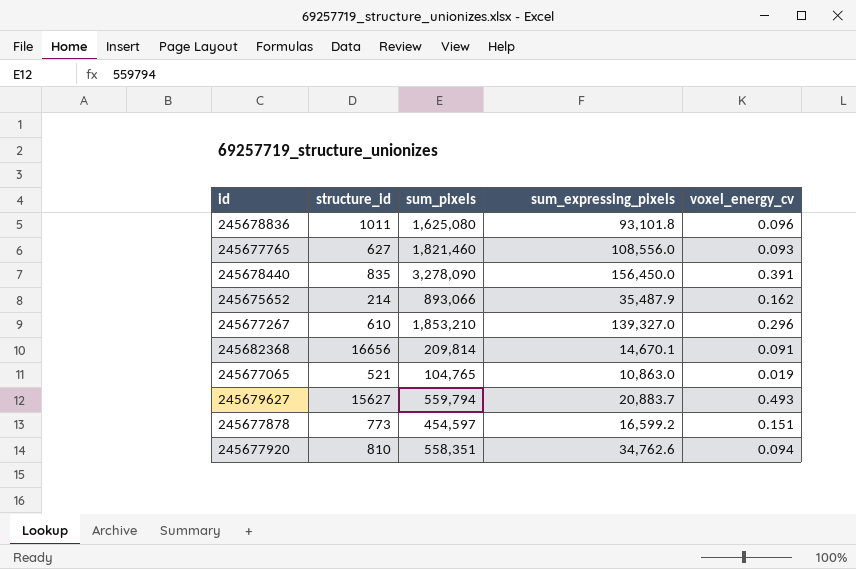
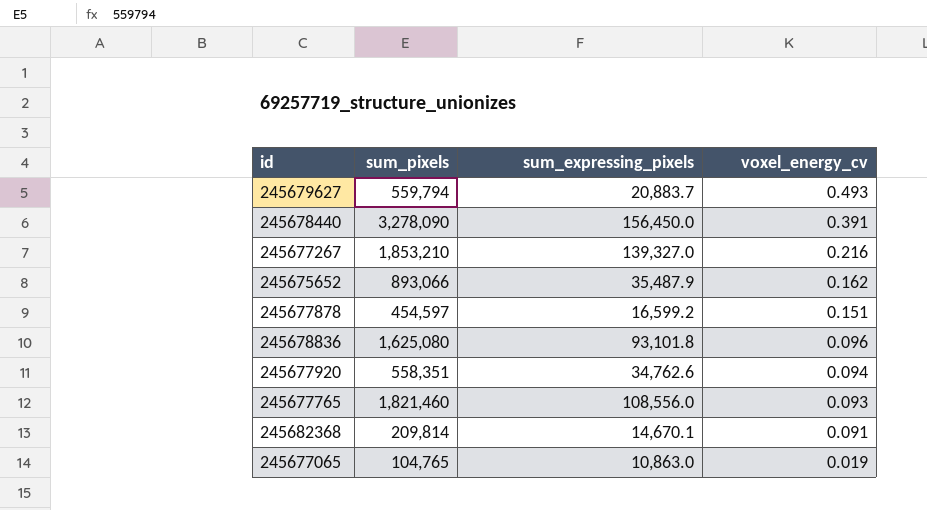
row order: none -> voxel_energy_cv descending
column structure_id | position: 2 -> none
245677267 | voxel_energy_cv: 0.296 -> 0.216

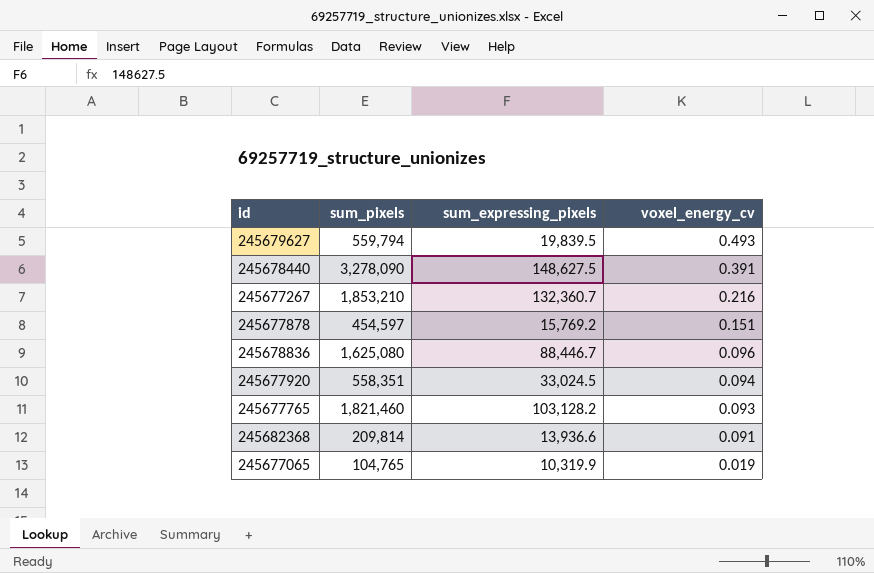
row 245675652: 893,066 | 35,487.9 | 0.162 -> none
245679627 | sum_expressing_pixels: 20,883.7 -> 19,839.5
245678440 | sum_expressing_pixels: 156,450.0 -> 148,627.5
245677267 | sum_expressing_pixels: 139,327.0 -> 132,360.7
245677878 | sum_expressing_pixels: 16,599.2 -> 15,769.2
245678836 | sum_expressing_pixels: 93,101.8 -> 88,446.7
245677920 | sum_expressing_pixels: 34,762.6 -> 33,024.5
245677765 | sum_expressing_pixels: 108,556.0 -> 103,128.2
245682368 | sum_expressing_pixels: 14,670.1 -> 13,936.6
245677065 | sum_expressing_pixels: 10,863.0 -> 10,319.9

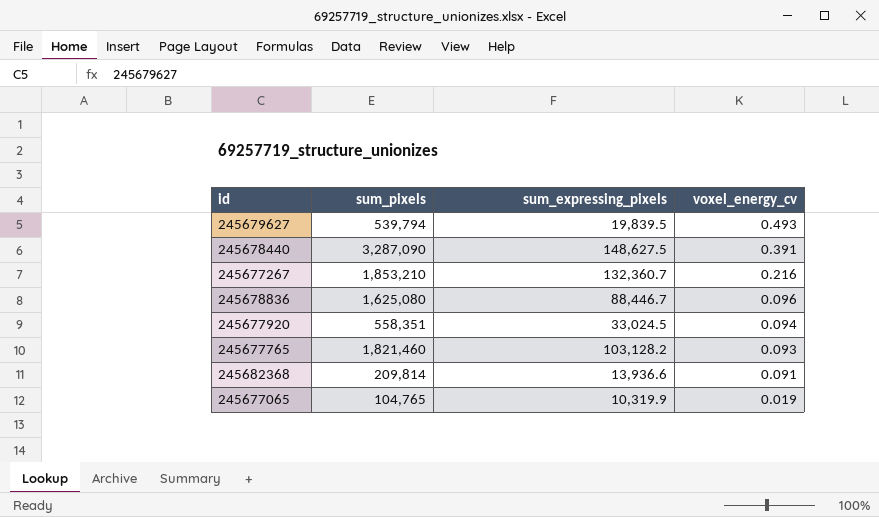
row 245677878: 454,597 | 15,769.2 | 0.151 -> none
245679627 | sum_pixels: 559,794 -> 539,794
245678440 | sum_pixels: 3,278,090 -> 3,287,090

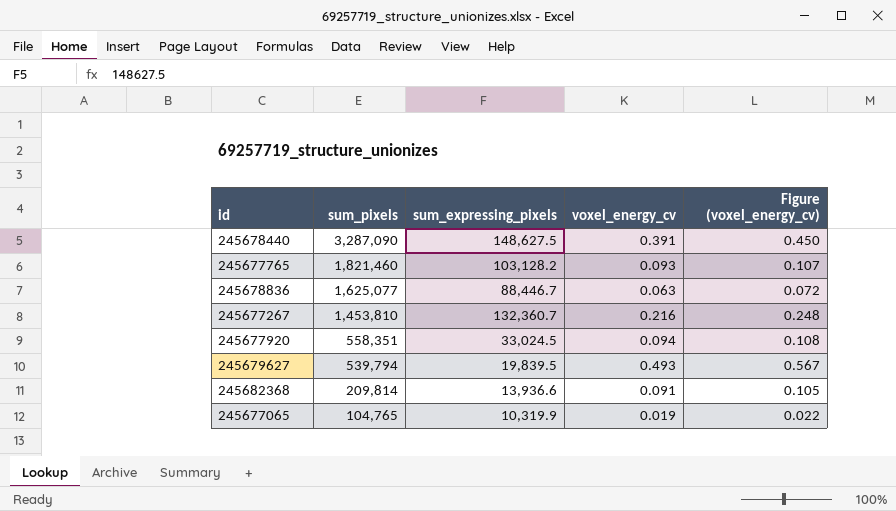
row order: voxel_energy_cv descending -> sum_pixels descending
column Figure (voxel_energy_cv) | formula: none -> [voxel_energy_cv] * 1.15
245678836 | sum_pixels: 1,625,080 -> 1,625,077
245678836 | voxel_energy_cv: 0.096 -> 0.063
245677267 | sum_pixels: 1,853,210 -> 1,453,810

